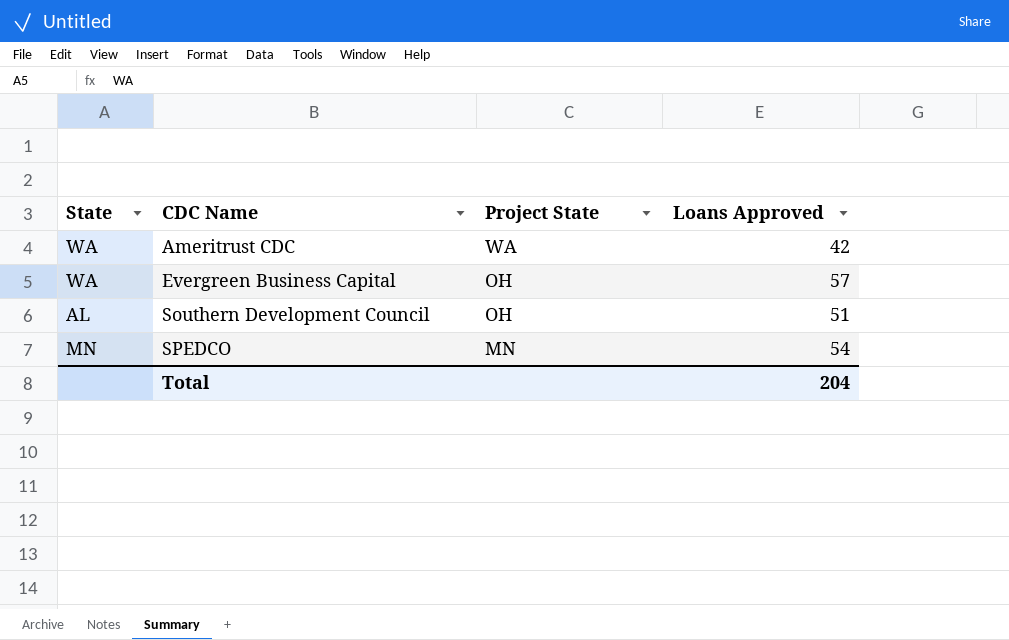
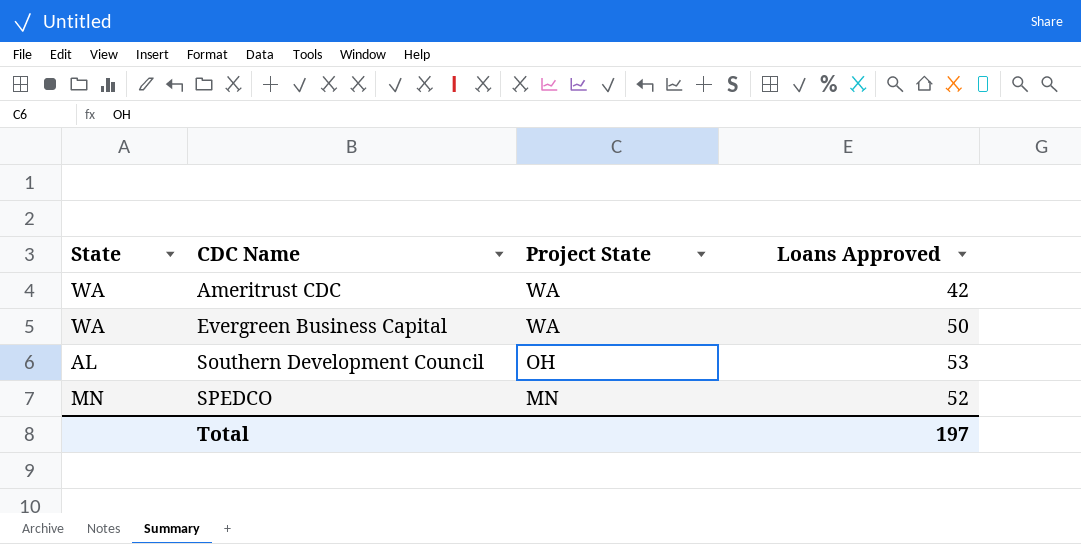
Evergreen Business Capital | Project State: OH -> WA
Evergreen Business Capital | Loans Approved: 57 -> 50
Southern Development Council | Loans Approved: 51 -> 53
SPEDCO | Loans Approved: 54 -> 52
Total | Loans Approved: 204 -> 197

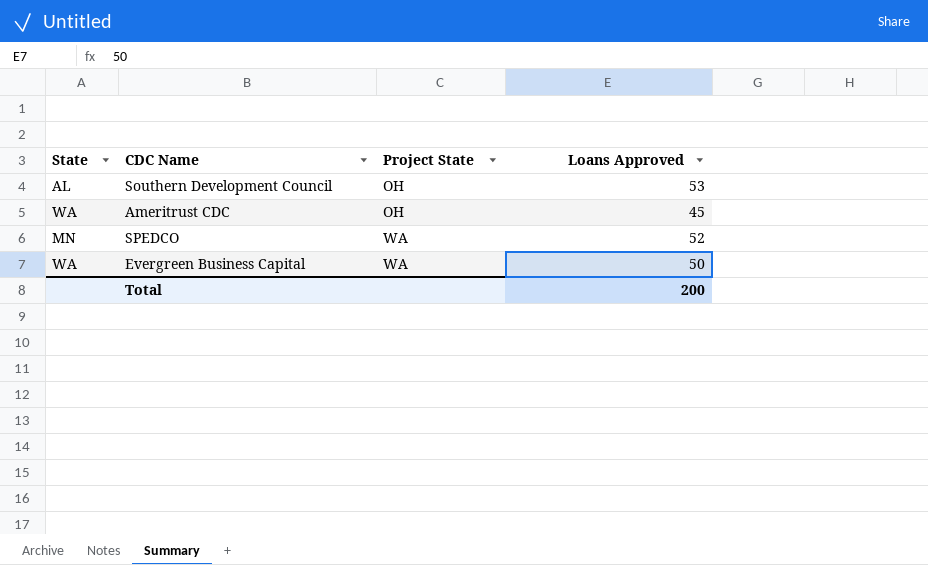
row order: CDC Name ascending -> Project State ascending
Ameritrust CDC | Project State: WA -> OH
Ameritrust CDC | Loans Approved: 42 -> 45
SPEDCO | Project State: MN -> WA
Total | Loans Approved: 197 -> 200

